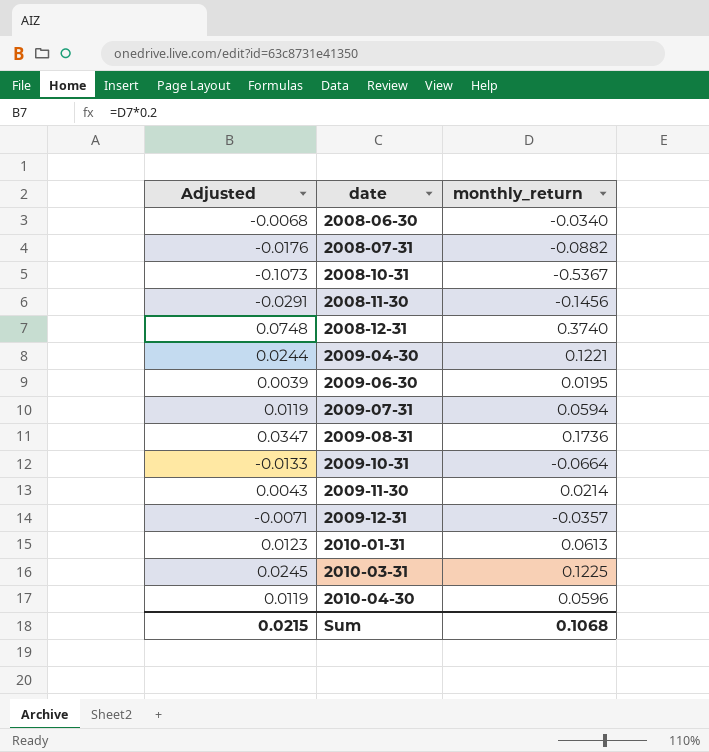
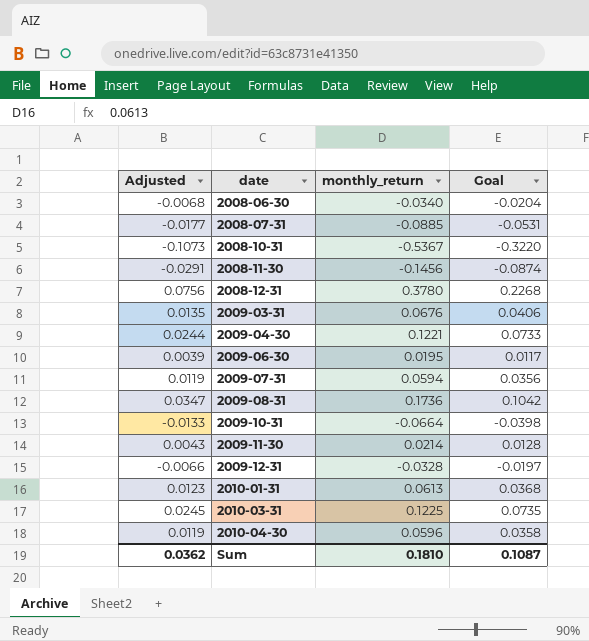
column Goal | formula: none -> [monthly_return] * 0.6
2008-07-31 | Adjusted: -0.0176 -> -0.0177
2008-07-31 | monthly_return: -0.0882 -> -0.0885
2008-12-31 | Adjusted: 0.0748 -> 0.0756
2008-12-31 | monthly_return: 0.3740 -> 0.3780
row 2009-03-31: none -> 0.0135 | 0.0676 | 0.0406
2009-12-31 | Adjusted: -0.0071 -> -0.0066
2009-12-31 | monthly_return: -0.0357 -> -0.0328
Sum | Adjusted: 0.0215 -> 0.0362
Sum | monthly_return: 0.1068 -> 0.1810

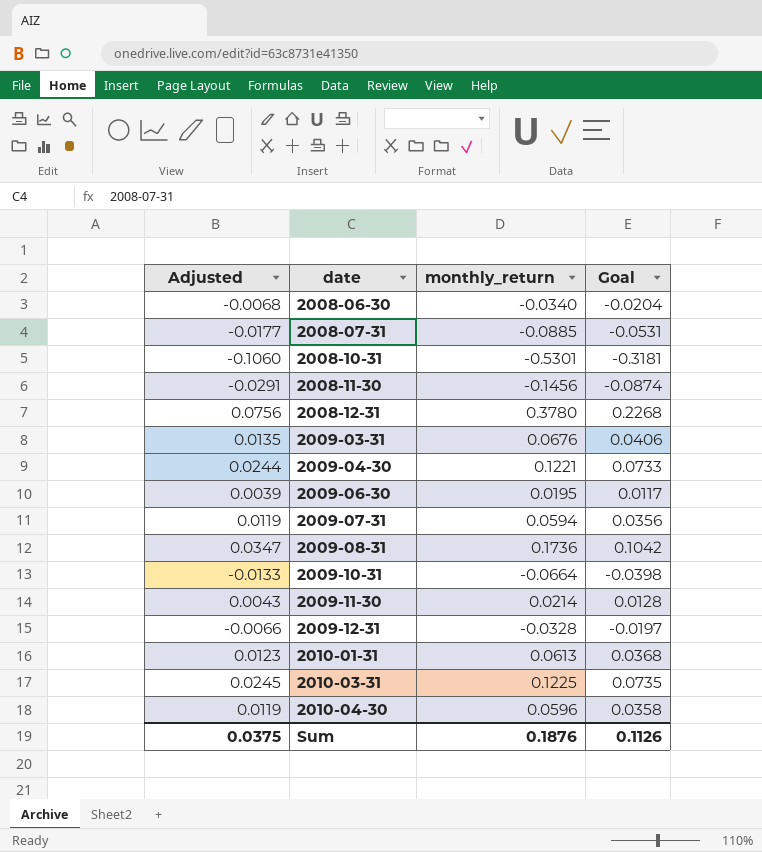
2008-10-31 | Adjusted: -0.1073 -> -0.1060
2008-10-31 | monthly_return: -0.5367 -> -0.5301
2008-10-31 | Goal: -0.3220 -> -0.3181
Sum | Adjusted: 0.0362 -> 0.0375
Sum | monthly_return: 0.1810 -> 0.1876
Sum | Goal: 0.1087 -> 0.1126

